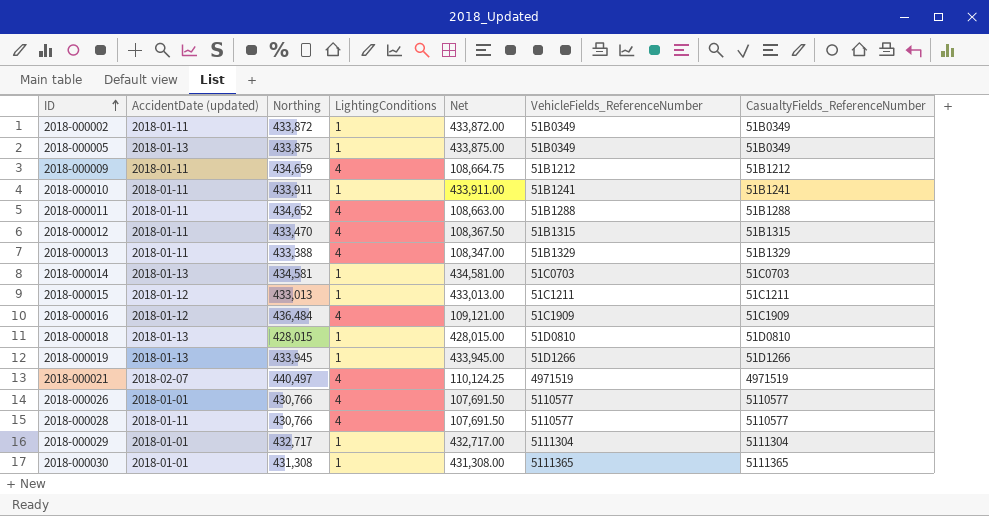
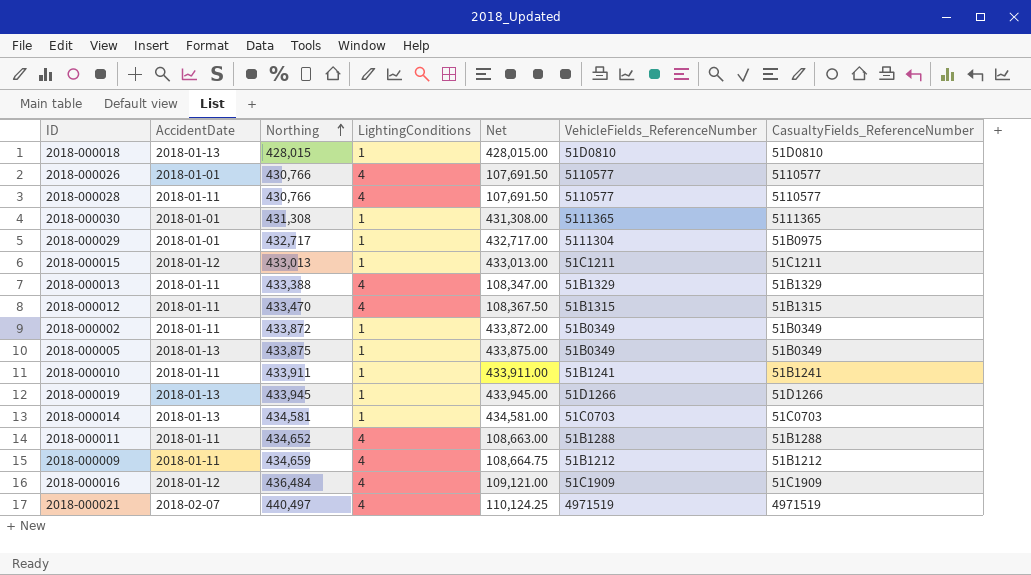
row order: ID ascending -> Northing ascending
column name: AccidentDate (updated) -> AccidentDate
2018-000029 | CasualtyFields_ReferenceNumber: 5111304 -> 51B0975

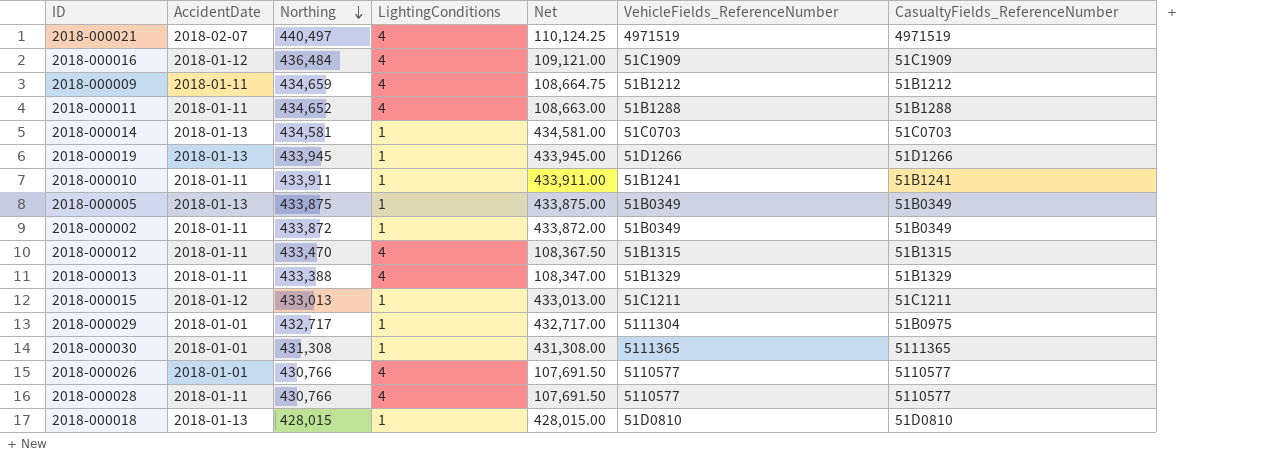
row order: Northing ascending -> Northing descending

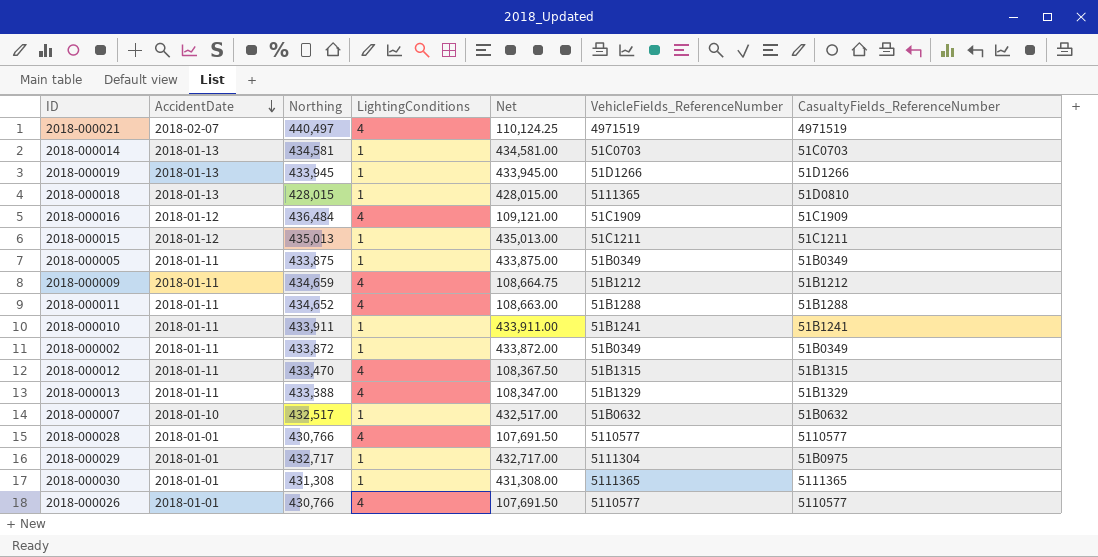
row order: Northing descending -> AccidentDate descending
2018-000018 | VehicleFields_ReferenceNumber: 51D0810 -> 5111365
2018-000015 | Northing: 433,013 -> 435,013
2018-000015 | Net: 433,013.00 -> 435,013.00
2018-000005 | AccidentDate: 2018-01-13 -> 2018-01-11
row 2018-000007: none -> 2018-01-10 | 432,517 | 1 | 432,517.00 | 51B0632 | 51B0632
2018-000028 | AccidentDate: 2018-01-11 -> 2018-01-01

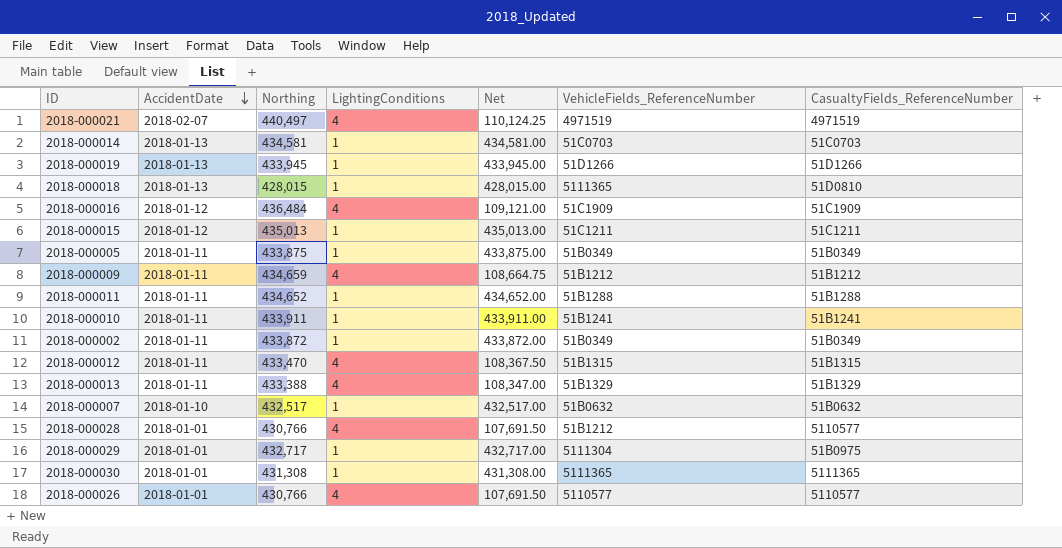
2018-000011 | LightingConditions: 4 -> 1
2018-000011 | Net: 108,663.00 -> 434,652.00
2018-000028 | VehicleFields_ReferenceNumber: 5110577 -> 51B1212

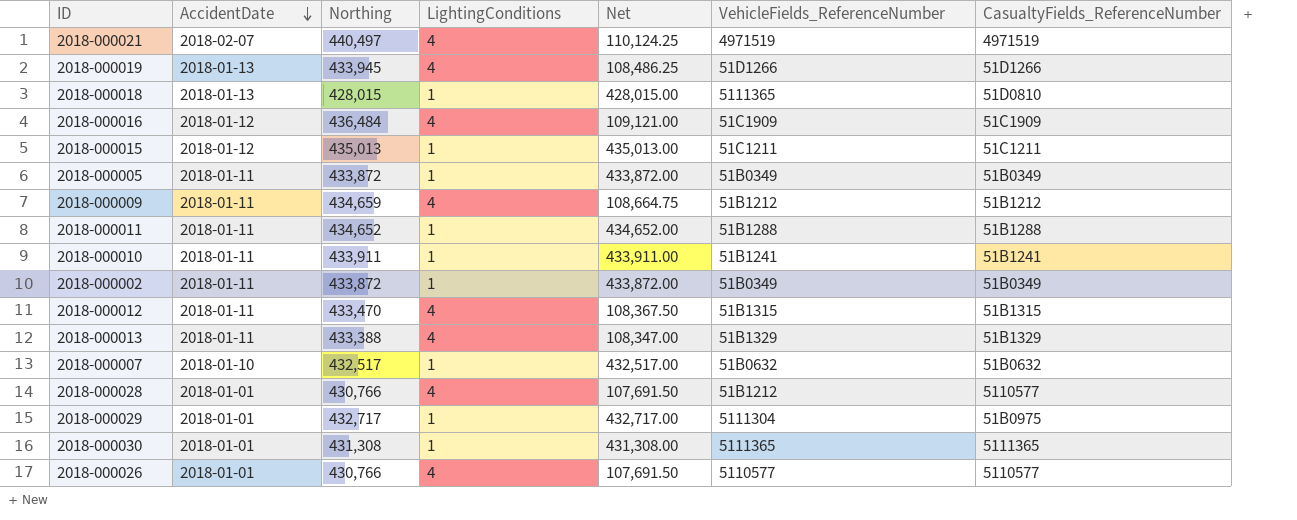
row 2018-000014: 2018-01-13 | 434,581 | 1 | 434,581.00 | 51C0703 | 51C0703 -> none
2018-000019 | LightingConditions: 1 -> 4
2018-000019 | Net: 433,945.00 -> 108,486.25
2018-000005 | Northing: 433,875 -> 433,872
2018-000005 | Net: 433,875.00 -> 433,872.00

